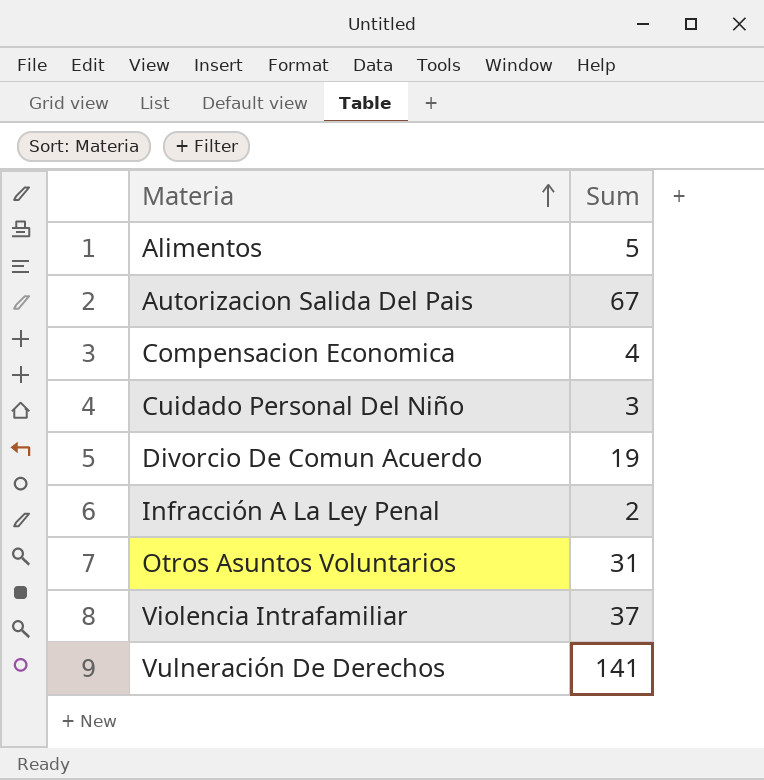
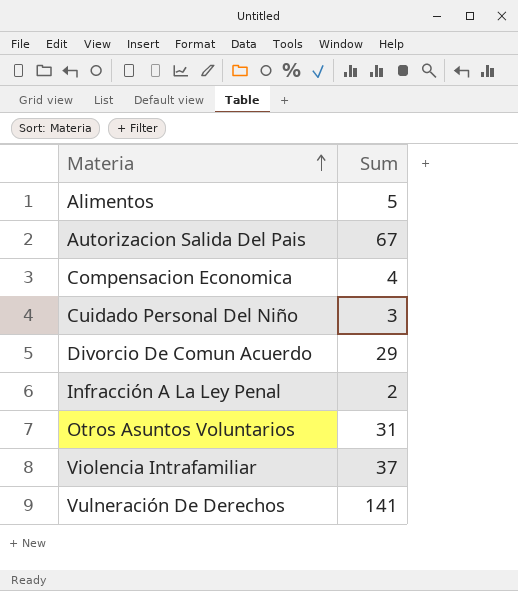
Divorcio De Comun Acuerdo | Sum: 19 -> 29

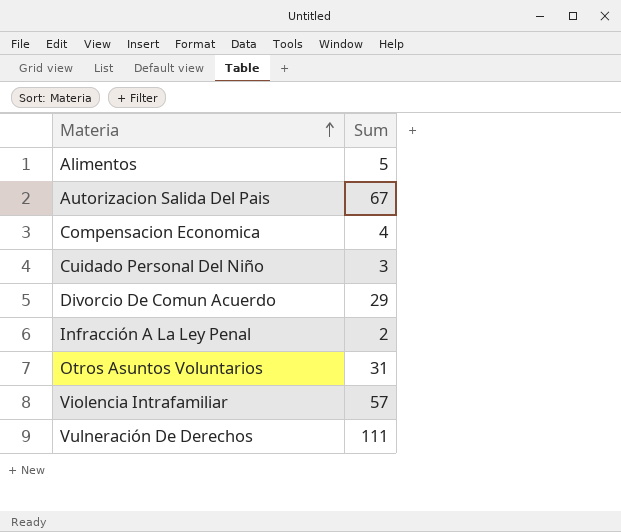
Violencia Intrafamiliar | Sum: 37 -> 57
Vulneración De Derechos | Sum: 141 -> 111

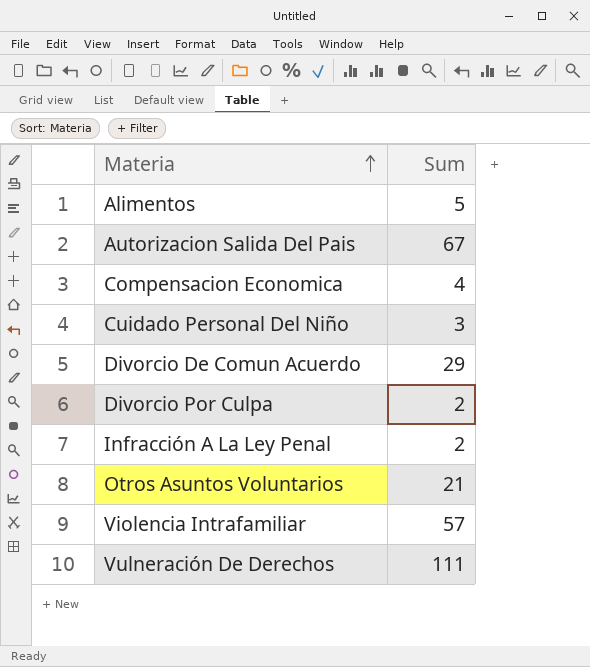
row Divorcio Por Culpa: none -> 2
Otros Asuntos Voluntarios | Sum: 31 -> 21

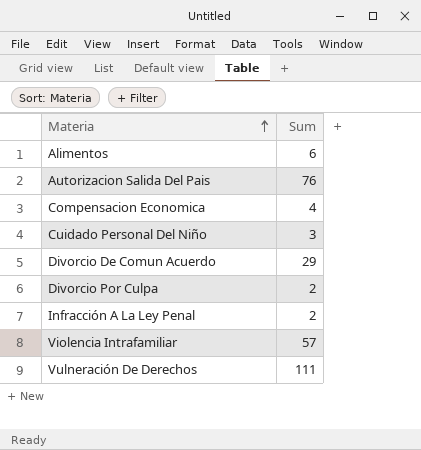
row Otros Asuntos Voluntarios: 21 -> none
Alimentos | Sum: 5 -> 6
Autorizacion Salida Del Pais | Sum: 67 -> 76

